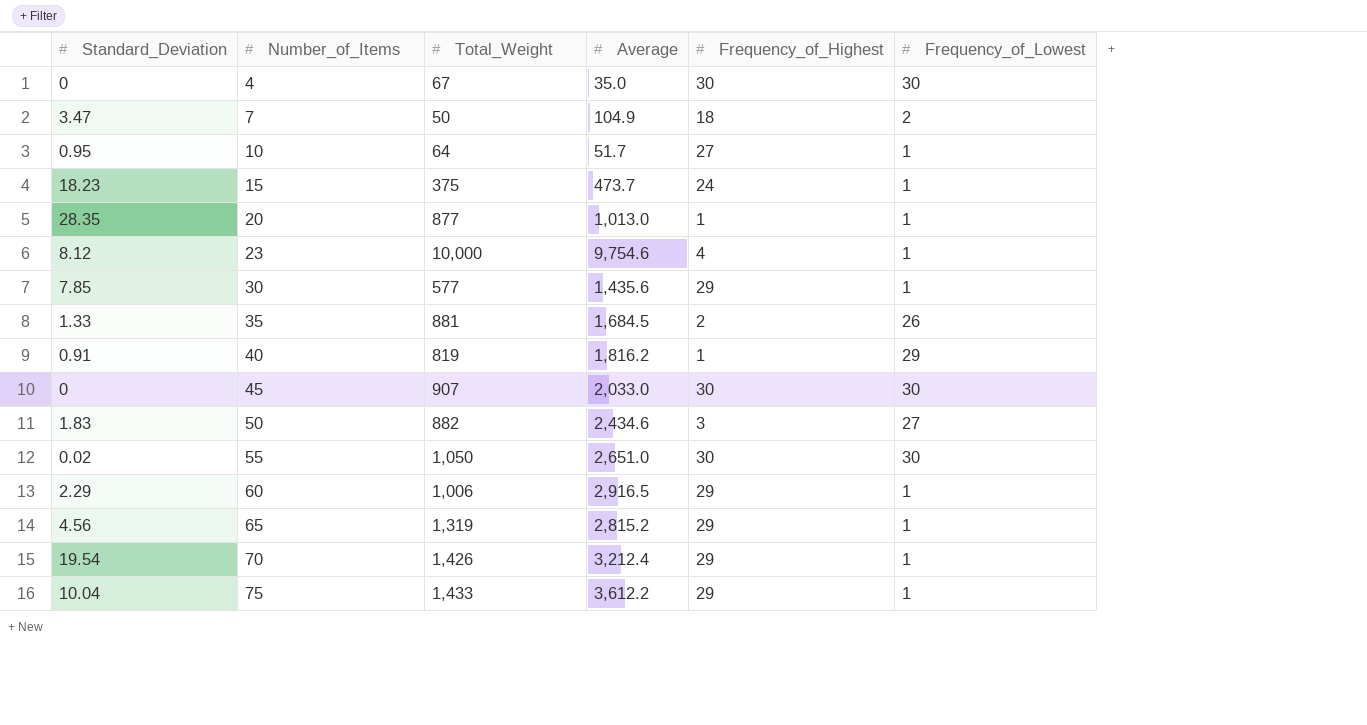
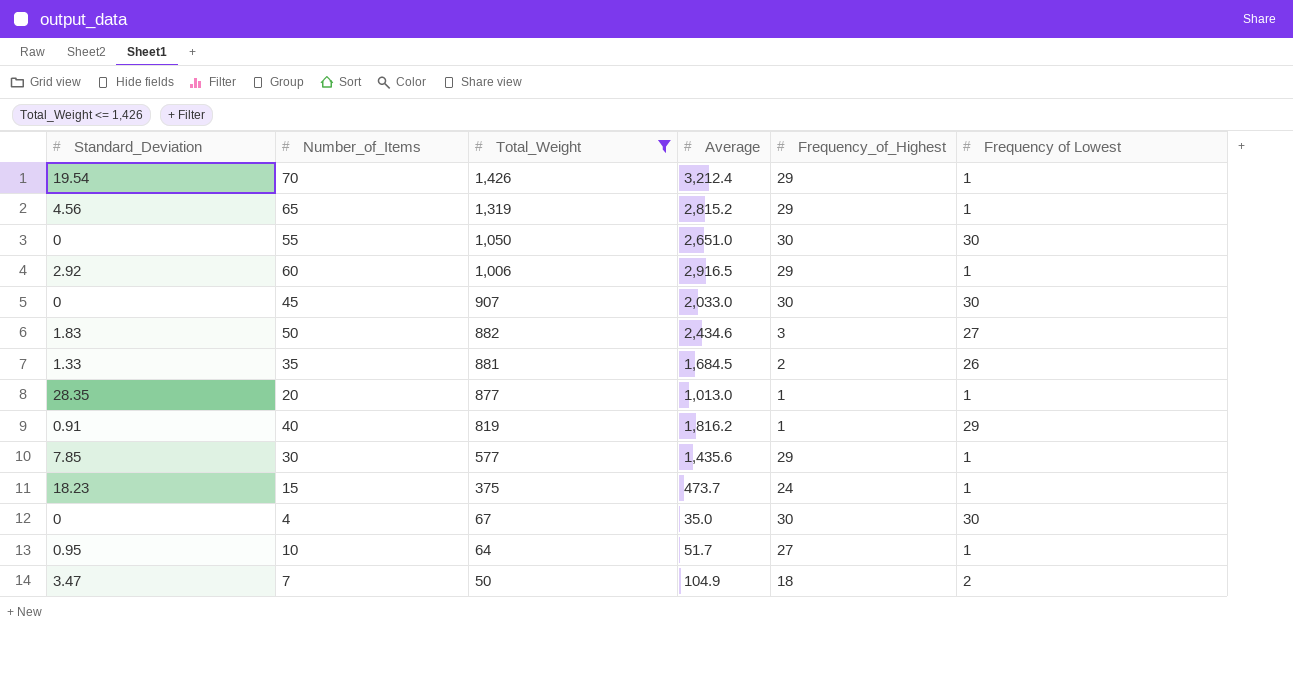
filter: none -> Total_Weight <= 1,426
row order: Number_of_Items ascending -> Total_Weight descending
column name: Frequency_of_Lowest -> Frequency of Lowest
55 | Standard_Deviation: 0.02 -> 0
60 | Standard_Deviation: 2.29 -> 2.92

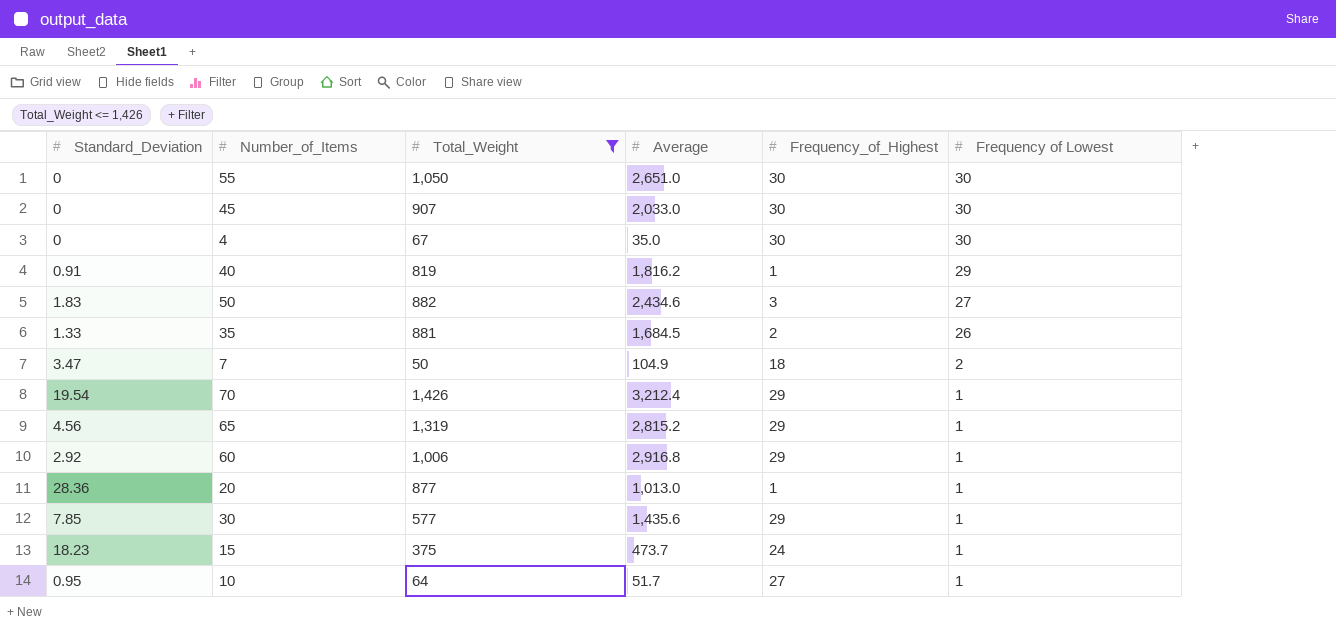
row order: Total_Weight descending -> Frequency of Lowest descending
60 | Average: 2,916.5 -> 2,916.8
20 | Standard_Deviation: 28.35 -> 28.36

